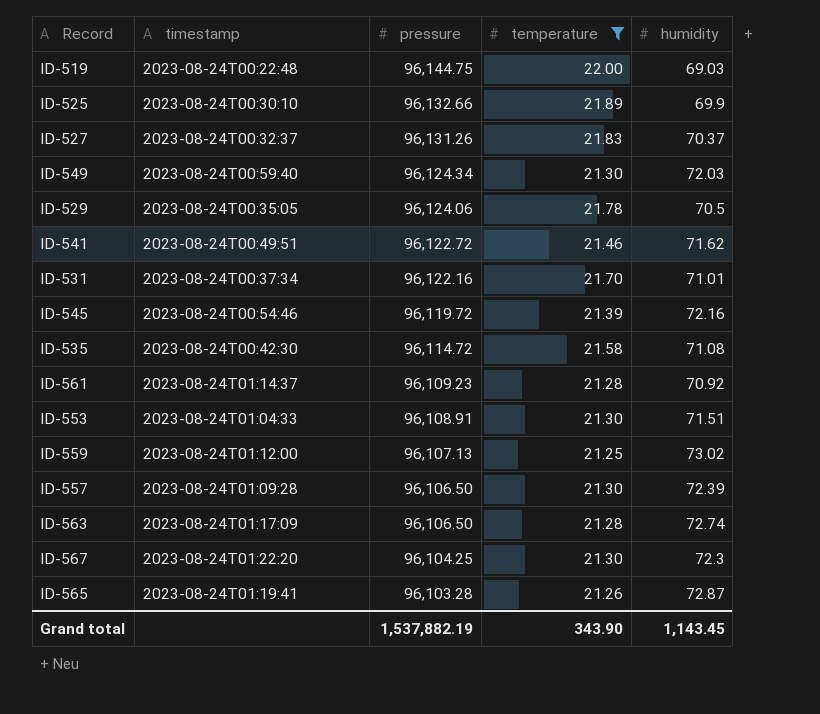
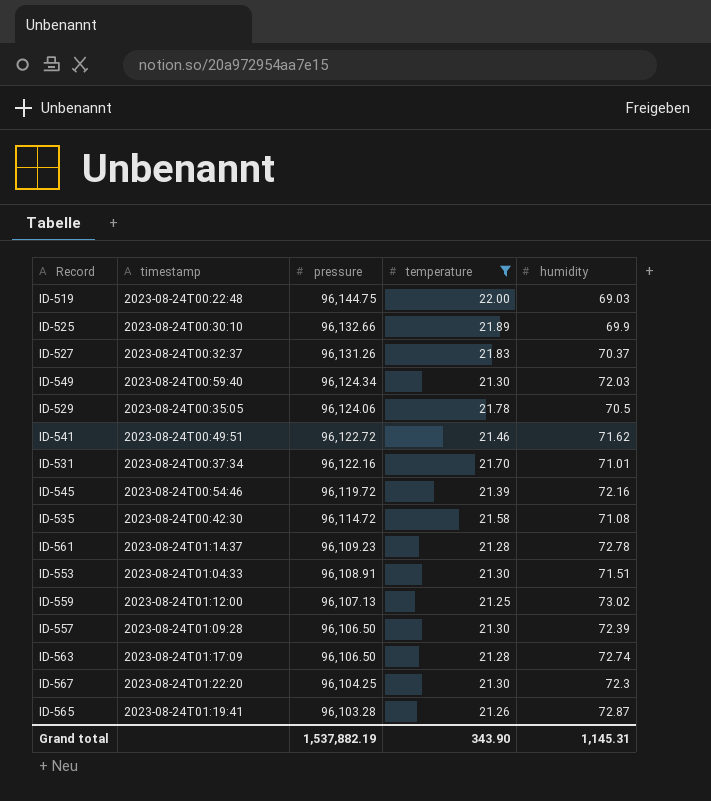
ID-561 | humidity: 70.92 -> 72.78
Grand total | humidity: 1,143.45 -> 1,145.31

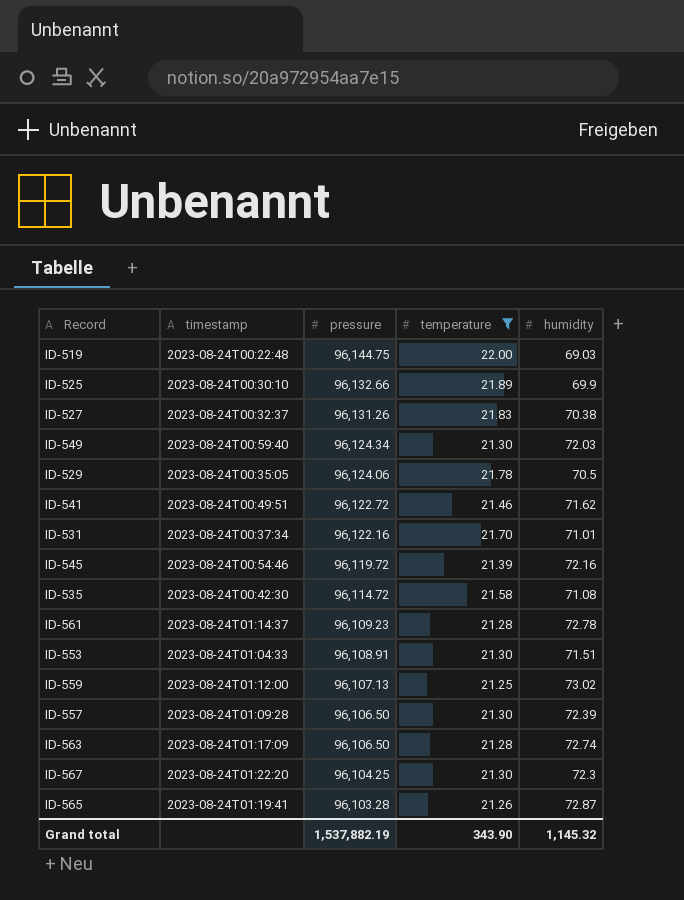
ID-527 | humidity: 70.37 -> 70.38
Grand total | humidity: 1,145.31 -> 1,145.32

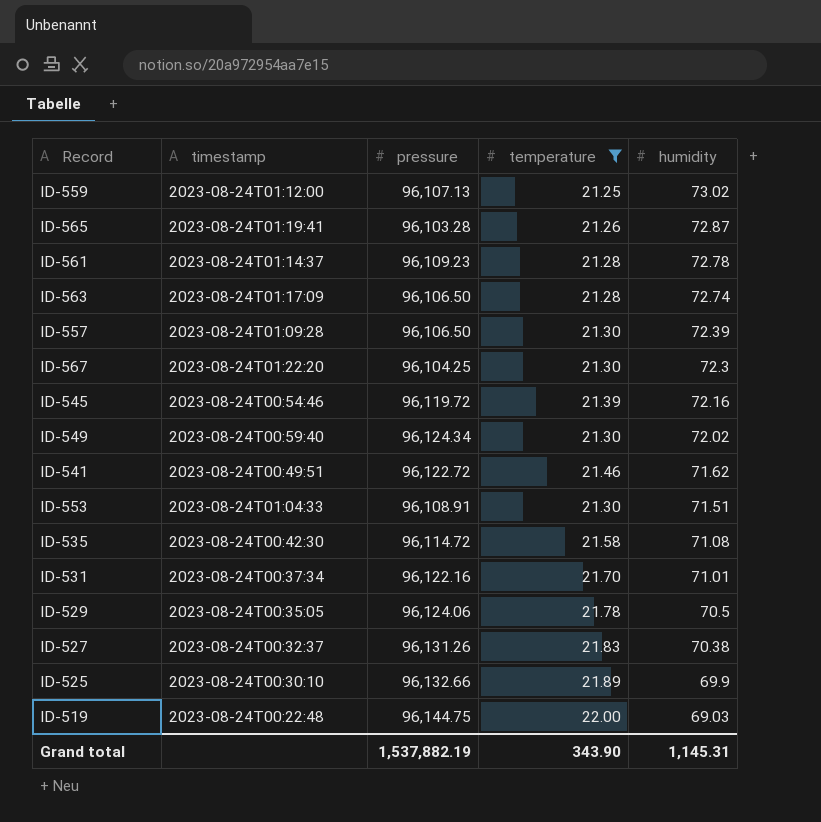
row order: pressure descending -> humidity descending
ID-549 | humidity: 72.03 -> 72.02
Grand total | humidity: 1,145.32 -> 1,145.31

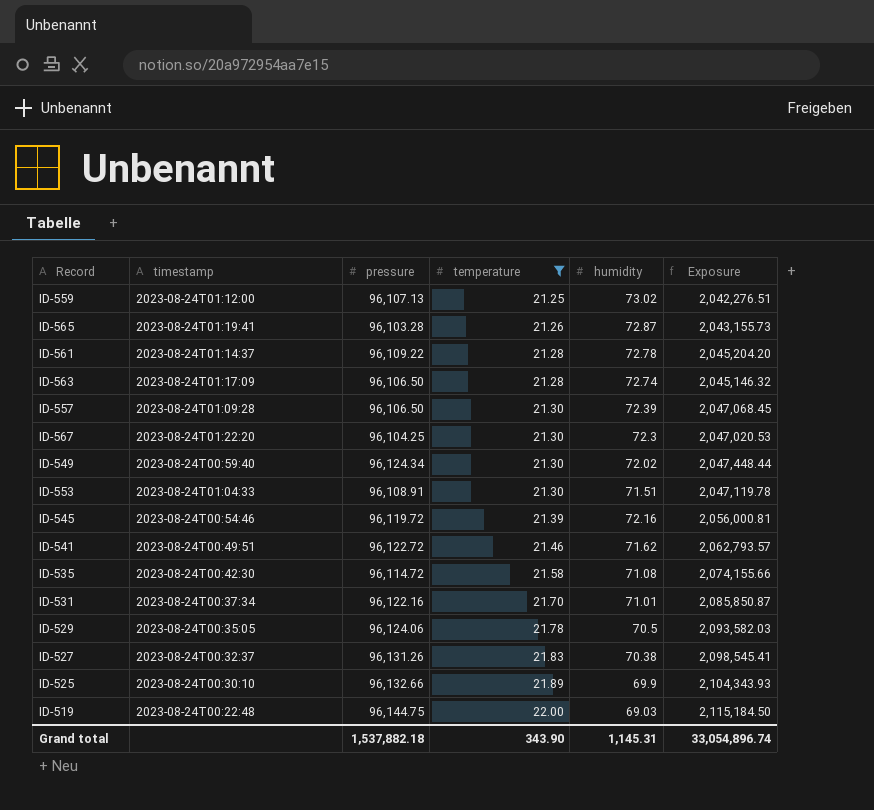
row order: humidity descending -> temperature ascending
column Exposure | formula: none -> [pressure] * [temperature]
ID-561 | pressure: 96,109.23 -> 96,109.22
Grand total | pressure: 1,537,882.19 -> 1,537,882.18

